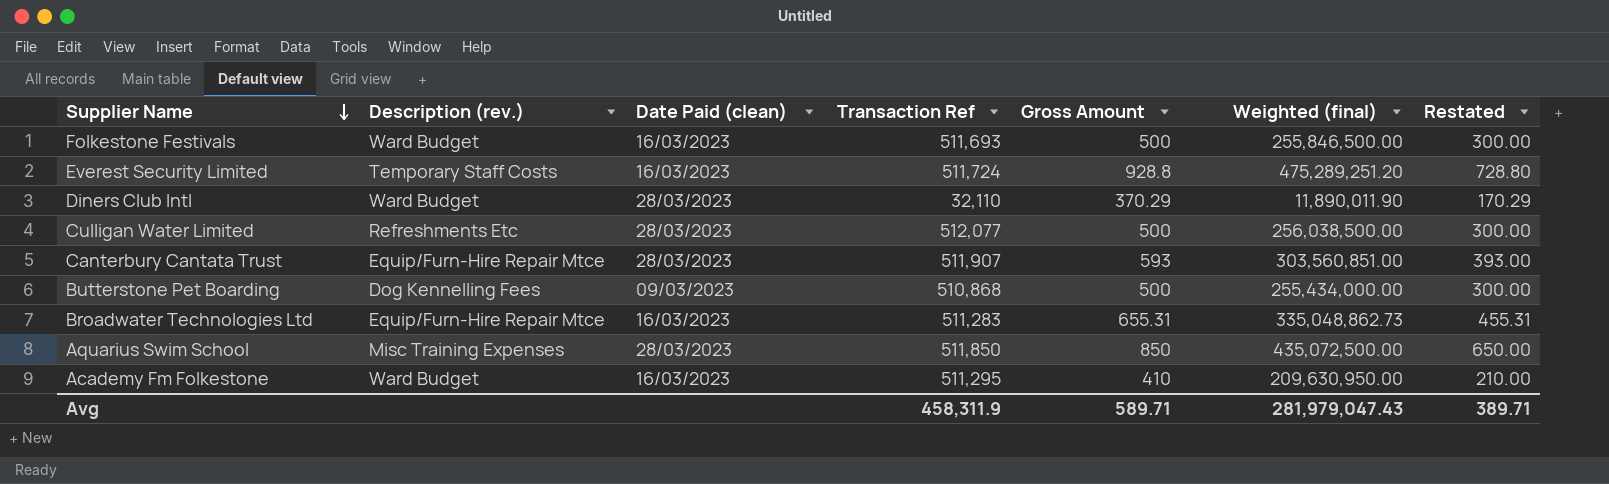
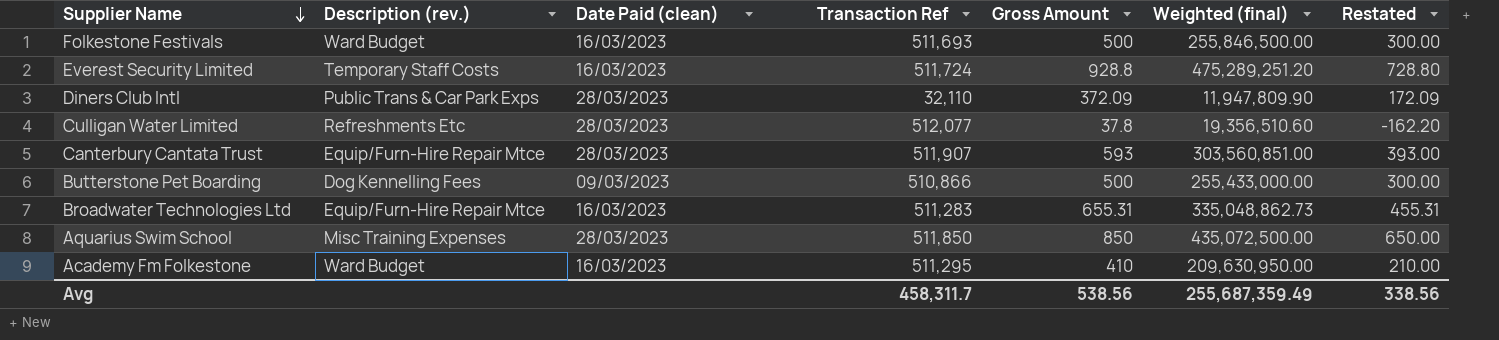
Diners Club Intl | Description (rev.): Ward Budget -> Public Trans & Car Park Exps
Diners Club Intl | Gross Amount: 370.29 -> 372.09
Diners Club Intl | Weighted (final): 11,890,011.90 -> 11,947,809.90
Diners Club Intl | Restated: 170.29 -> 172.09
Culligan Water Limited | Gross Amount: 500 -> 37.8
Culligan Water Limited | Weighted (final): 256,038,500.00 -> 19,356,510.60
Culligan Water Limited | Restated: 300.00 -> -162.20
Butterstone Pet Boarding | Transaction Ref: 510,868 -> 510,866
Butterstone Pet Boarding | Weighted (final): 255,434,000.00 -> 255,433,000.00
Avg | Transaction Ref: 458,311.9 -> 458,311.7
Avg | Gross Amount: 589.71 -> 538.56
Avg | Weighted (final): 281,979,047.43 -> 255,687,359.49
Avg | Restated: 389.71 -> 338.56

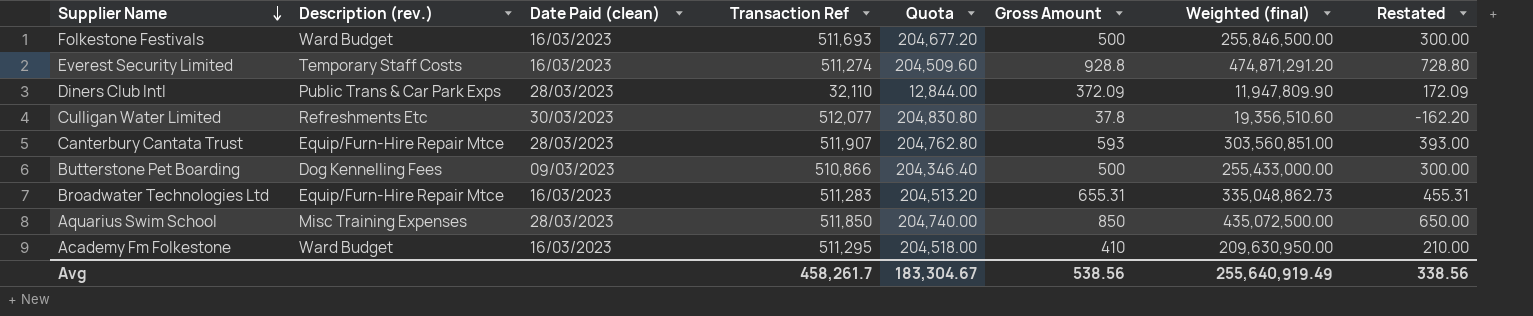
column Quota | formula: none -> [Transaction Ref] * 0.4
Everest Security Limited | Transaction Ref: 511,724 -> 511,274
Everest Security Limited | Weighted (final): 475,289,251.20 -> 474,871,291.20
Culligan Water Limited | Date Paid (clean): 28/03/2023 -> 30/03/2023
Avg | Transaction Ref: 458,311.7 -> 458,261.7
Avg | Weighted (final): 255,687,359.49 -> 255,640,919.49

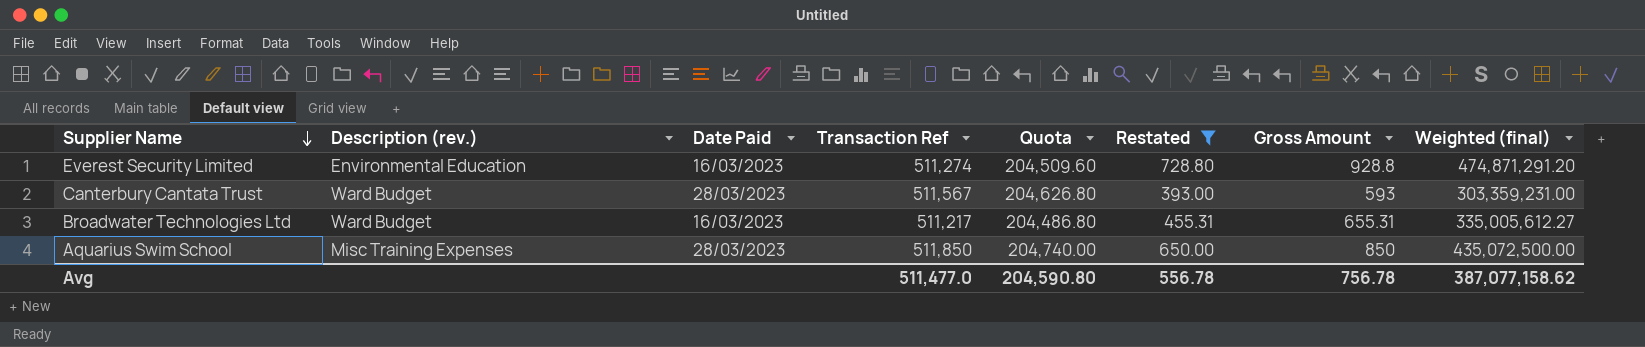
filter: none -> Restated >= 393.00
column name: Date Paid (clean) -> Date Paid
column Restated | position: 8 -> 6
Everest Security Limited | Description (rev.): Temporary Staff Costs -> Environmental Education
Canterbury Cantata Trust | Description (rev.): Equip/Furn-Hire Repair Mtce -> Ward Budget
Canterbury Cantata Trust | Transaction Ref: 511,907 -> 511,567
Canterbury Cantata Trust | Quota: 204,762.80 -> 204,626.80
Canterbury Cantata Trust | Weighted (final): 303,560,851.00 -> 303,359,231.00
Broadwater Technologies Ltd | Description (rev.): Equip/Furn-Hire Repair Mtce -> Ward Budget
Broadwater Technologies Ltd | Transaction Ref: 511,283 -> 511,217
Broadwater Technologies Ltd | Quota: 204,513.20 -> 204,486.80
Broadwater Technologies Ltd | Weighted (final): 335,048,862.73 -> 335,005,612.27
Avg | Transaction Ref: 458,261.7 -> 511,477.0
Avg | Quota: 183,304.67 -> 204,590.80
Avg | Restated: 338.56 -> 556.78
Avg | Gross Amount: 538.56 -> 756.78
Avg | Weighted (final): 255,640,919.49 -> 387,077,158.62

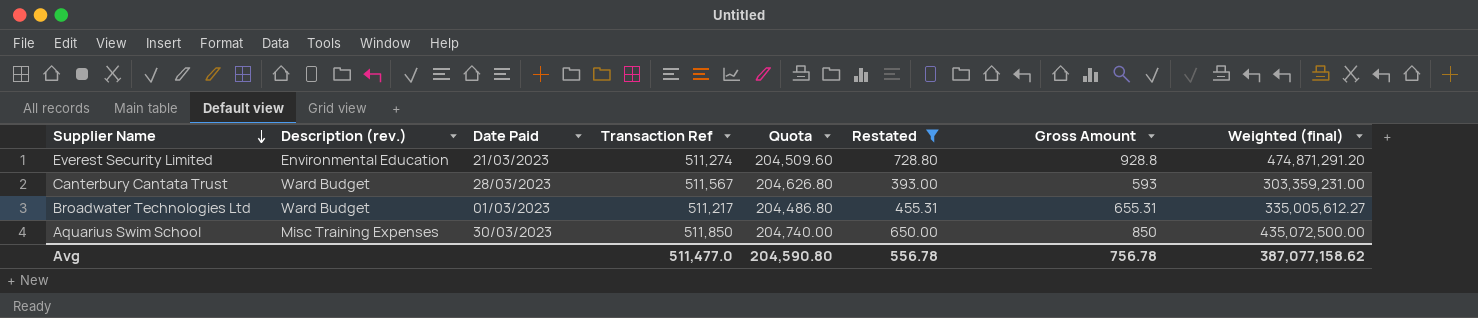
Everest Security Limited | Date Paid: 16/03/2023 -> 21/03/2023
Broadwater Technologies Ltd | Date Paid: 16/03/2023 -> 01/03/2023
Aquarius Swim School | Date Paid: 28/03/2023 -> 30/03/2023

